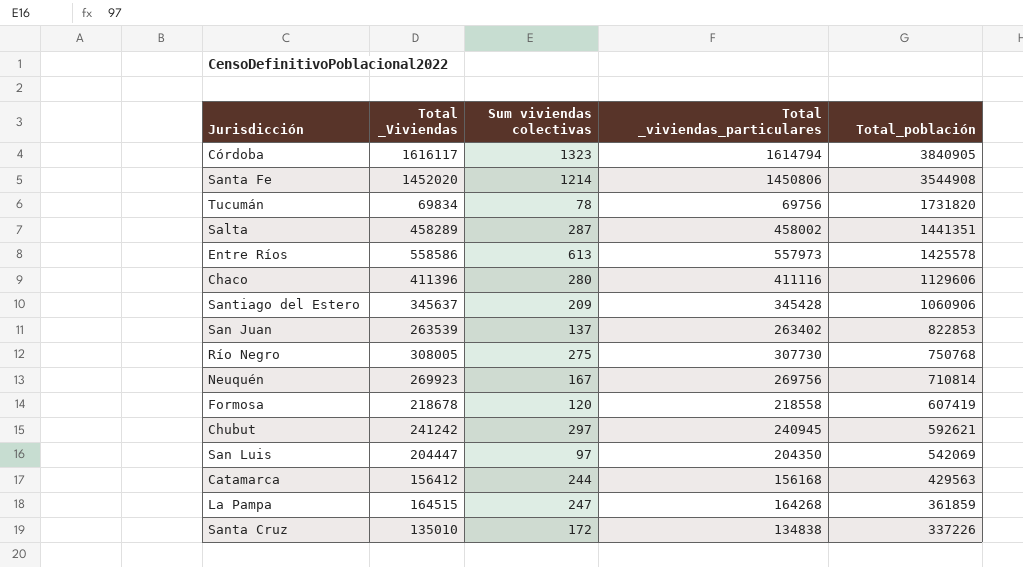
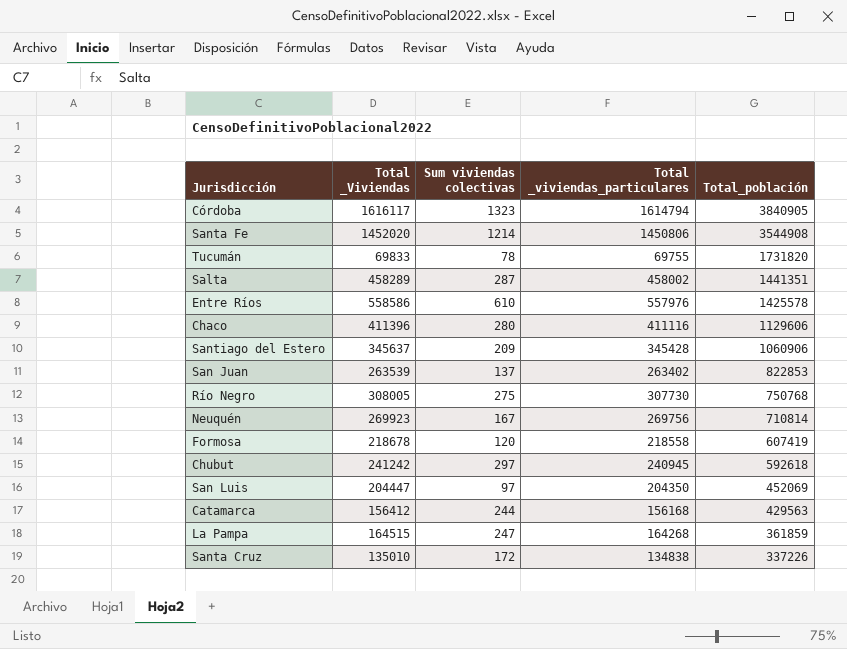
Tucumán | Total _Viviendas: 69834 -> 69833
Tucumán | Total _viviendas_particulares: 69756 -> 69755
Entre Ríos | Sum viviendas colectivas: 613 -> 610
Entre Ríos | Total _viviendas_particulares: 557973 -> 557976
Chubut | Total_población: 592621 -> 592618
San Luis | Total_población: 542069 -> 452069

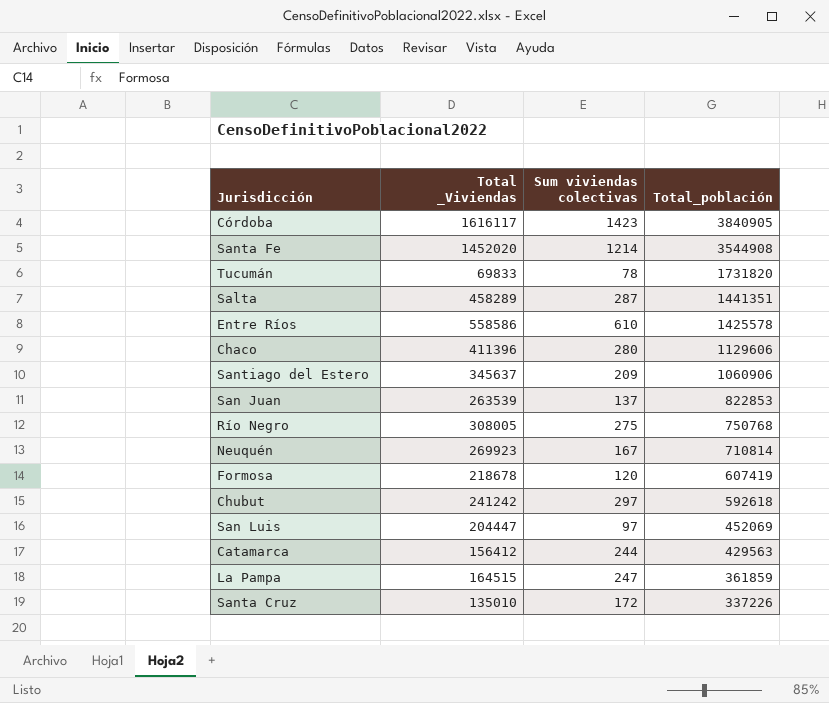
column Total _viviendas_particulares | formula: [Total _Viviendas] - [Sum viviendas colectivas] -> none
Córdoba | Sum viviendas colectivas: 1323 -> 1423

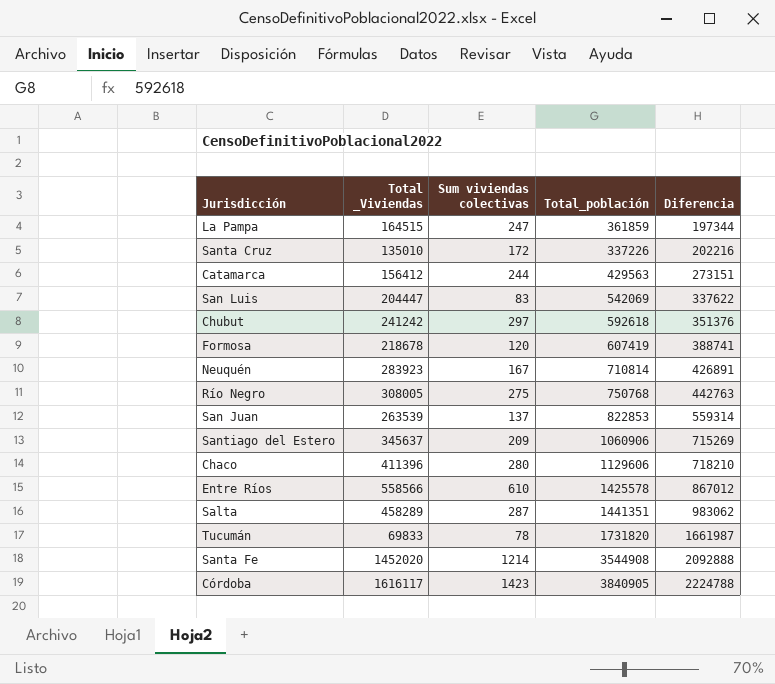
row order: Total_población descending -> Diferencia ascending
column Diferencia | formula: none -> [Total_población] - [Total _Viviendas]
San Luis | Sum viviendas colectivas: 97 -> 83
San Luis | Total_población: 452069 -> 542069
Neuquén | Total _Viviendas: 269923 -> 283923
Entre Ríos | Total _Viviendas: 558586 -> 558566

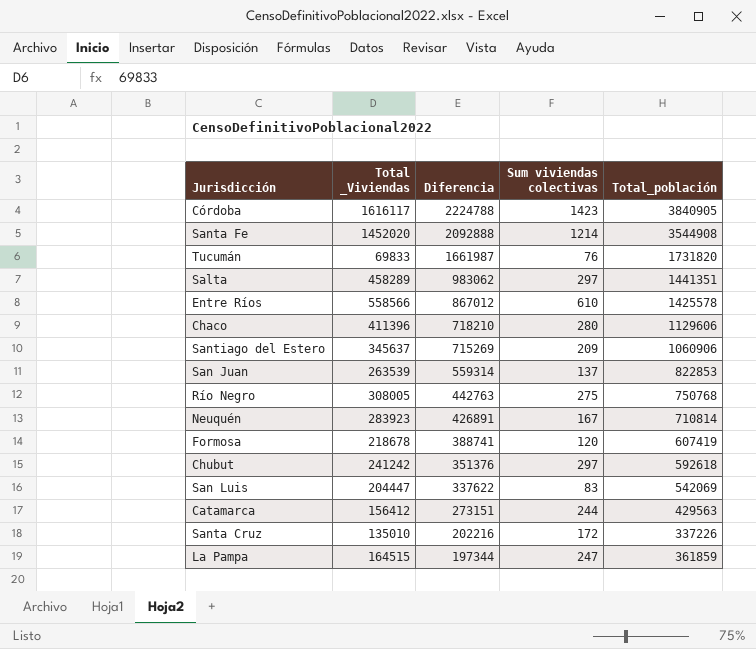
row order: Diferencia ascending -> Diferencia descending
column Diferencia | position: 5 -> 3
Tucumán | Sum viviendas colectivas: 78 -> 76
Salta | Sum viviendas colectivas: 287 -> 297

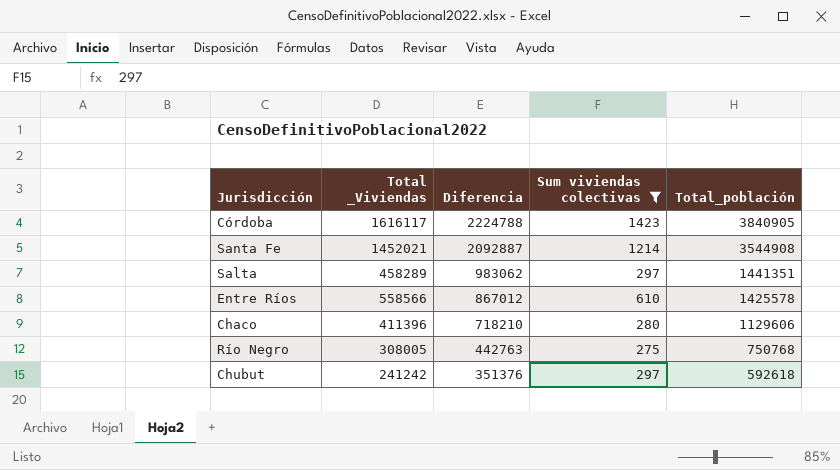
filter: none -> Sum viviendas colectivas >= 275
Santa Fe | Total _Viviendas: 1452020 -> 1452021
Santa Fe | Diferencia: 2092888 -> 2092887

